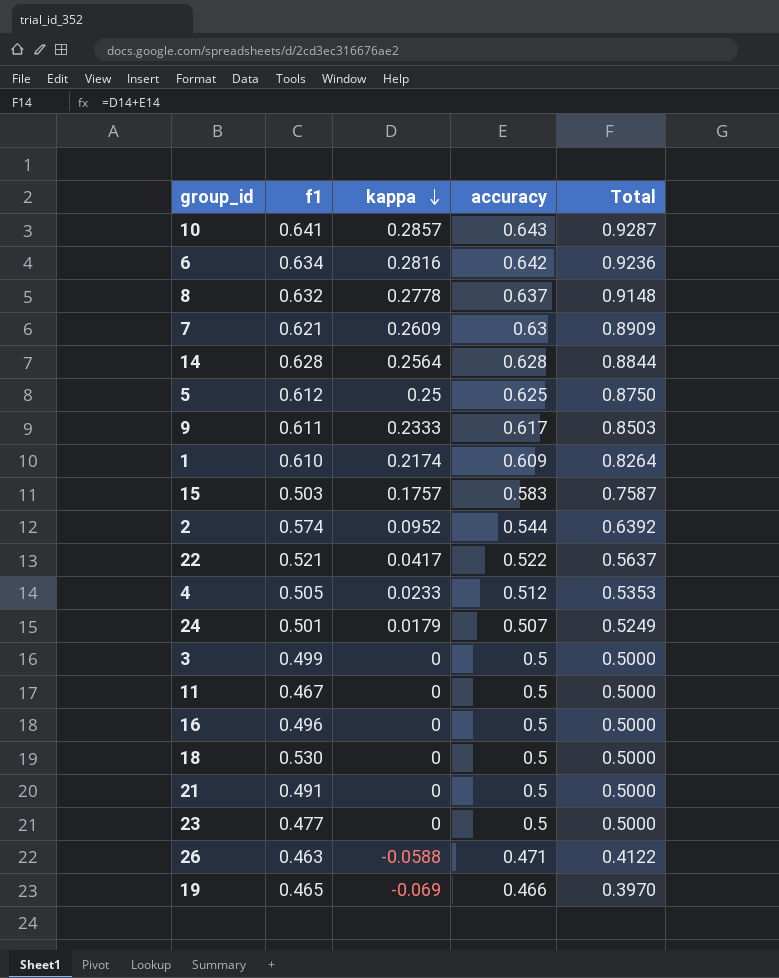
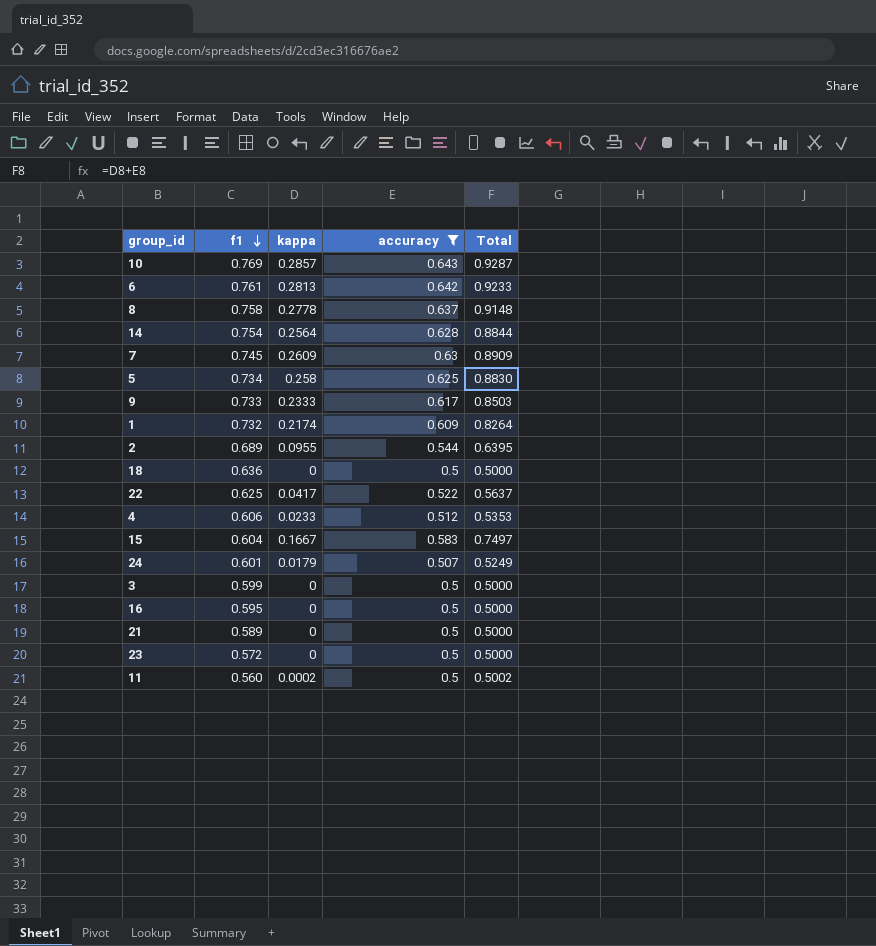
filter: none -> accuracy >= 0.5
row order: kappa descending -> f1 descending
10 | f1: 0.641 -> 0.769
6 | f1: 0.634 -> 0.761
6 | kappa: 0.2816 -> 0.2813
6 | Total: 0.9236 -> 0.9233
8 | f1: 0.632 -> 0.758
14 | f1: 0.628 -> 0.754
7 | f1: 0.621 -> 0.745
5 | f1: 0.612 -> 0.734
5 | kappa: 0.25 -> 0.258
5 | Total: 0.8750 -> 0.8830
9 | f1: 0.611 -> 0.733
1 | f1: 0.610 -> 0.732
2 | f1: 0.574 -> 0.689
2 | kappa: 0.0952 -> 0.0955
2 | Total: 0.6392 -> 0.6395
18 | f1: 0.530 -> 0.636
22 | f1: 0.521 -> 0.625
4 | f1: 0.505 -> 0.606
15 | f1: 0.503 -> 0.604
15 | kappa: 0.1757 -> 0.1667
15 | Total: 0.7587 -> 0.7497
24 | f1: 0.501 -> 0.601
3 | f1: 0.499 -> 0.599
16 | f1: 0.496 -> 0.595
21 | f1: 0.491 -> 0.589
23 | f1: 0.477 -> 0.572
11 | f1: 0.467 -> 0.560
11 | kappa: 0 -> 0.0002
11 | Total: 0.5000 -> 0.5002

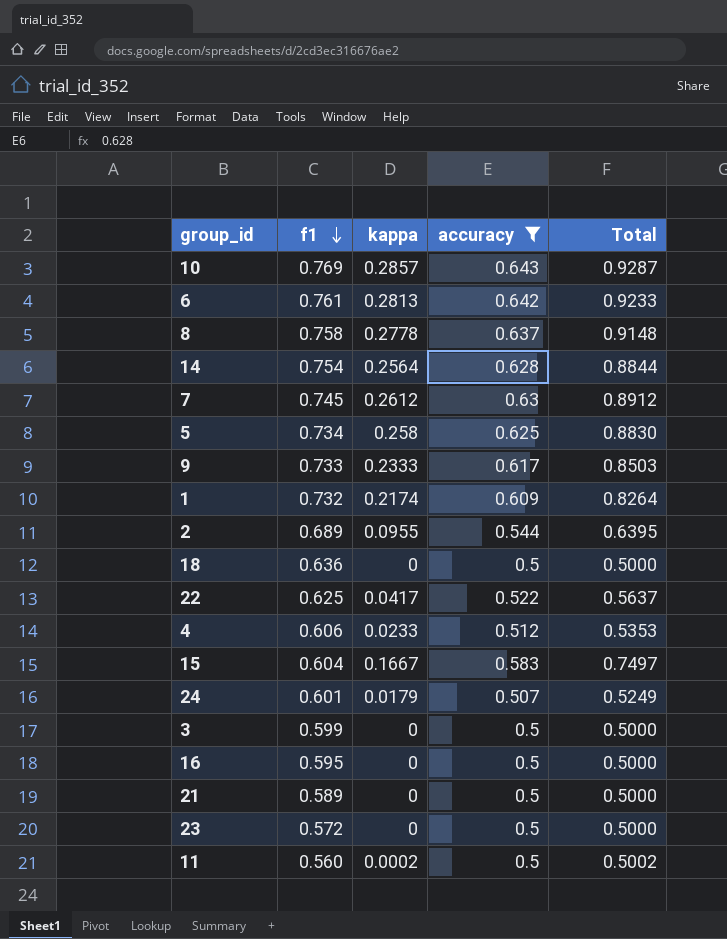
7 | kappa: 0.2609 -> 0.2612
7 | Total: 0.8909 -> 0.8912

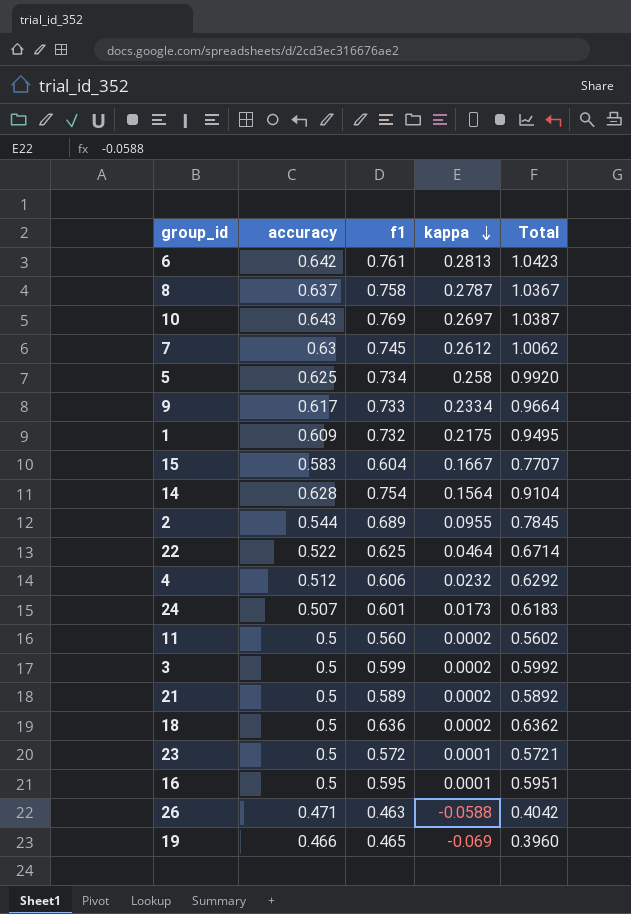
filter: accuracy >= 0.5 -> none
row order: f1 descending -> kappa descending
column accuracy | position: 4 -> 2
column Total | formula: [kappa] + [accuracy] -> [f1] + [kappa]
8 | kappa: 0.2778 -> 0.2787
10 | kappa: 0.2857 -> 0.2697
9 | kappa: 0.2333 -> 0.2334
1 | kappa: 0.2174 -> 0.2175
14 | kappa: 0.2564 -> 0.1564
22 | kappa: 0.0417 -> 0.0464
4 | kappa: 0.0233 -> 0.0232
24 | kappa: 0.0179 -> 0.0173
3 | kappa: 0 -> 0.0002
21 | kappa: 0 -> 0.0002
18 | kappa: 0 -> 0.0002
23 | kappa: 0 -> 0.0001
16 | kappa: 0 -> 0.0001

